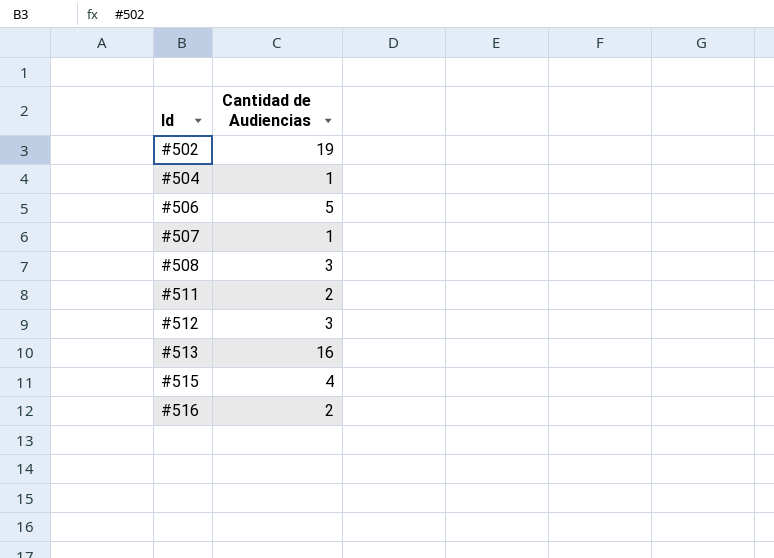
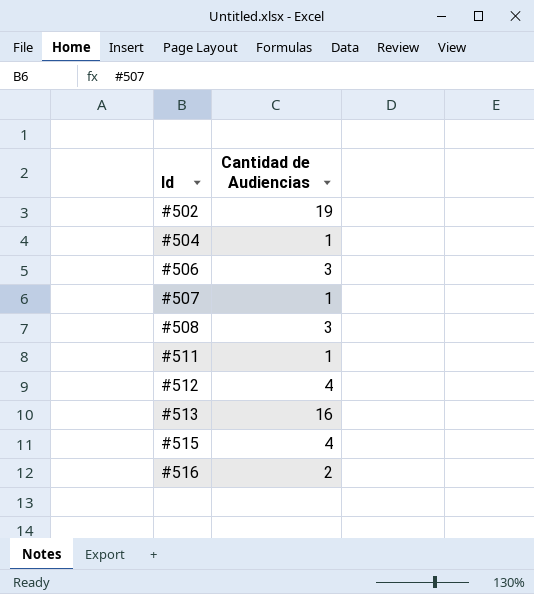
#506 | Cantidad de Audiencias: 5 -> 3
#511 | Cantidad de Audiencias: 2 -> 1
#512 | Cantidad de Audiencias: 3 -> 4

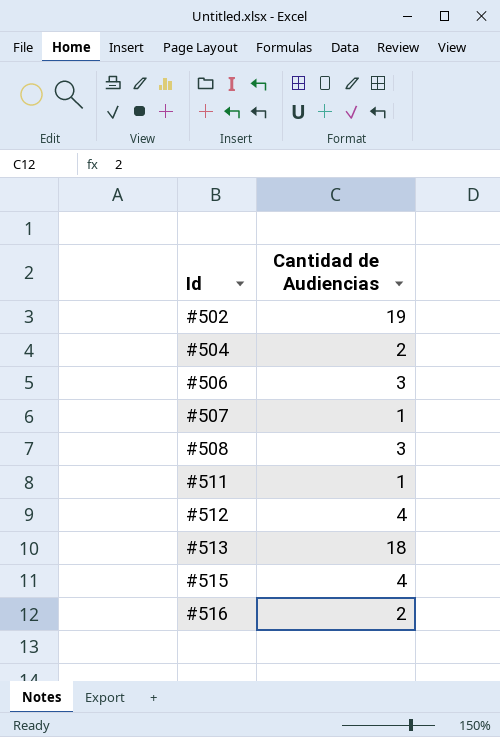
#504 | Cantidad de Audiencias: 1 -> 2
#513 | Cantidad de Audiencias: 16 -> 18

